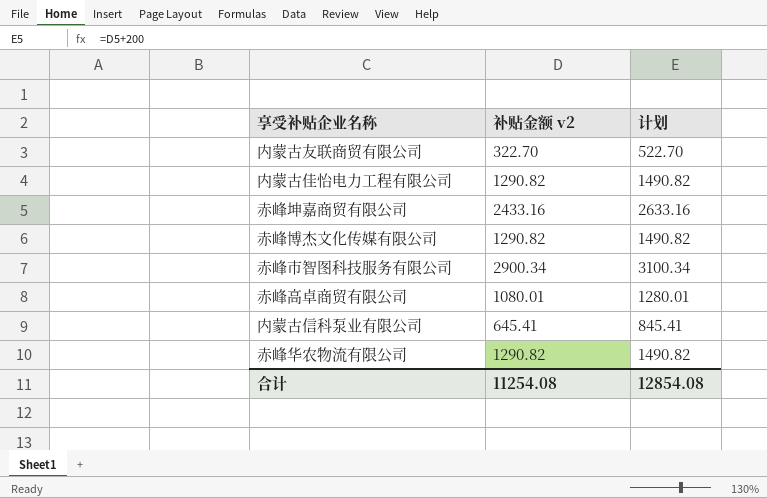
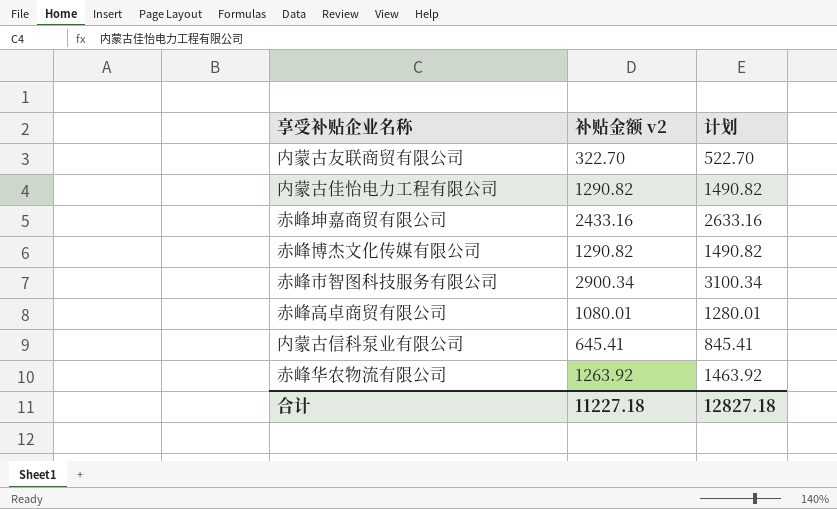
赤峰华农物流有限公司 | 补贴金额 v2: 1290.82 -> 1263.92
赤峰华农物流有限公司 | 计划: 1490.82 -> 1463.92
合计 | 补贴金额 v2: 11254.08 -> 11227.18
合计 | 计划: 12854.08 -> 12827.18

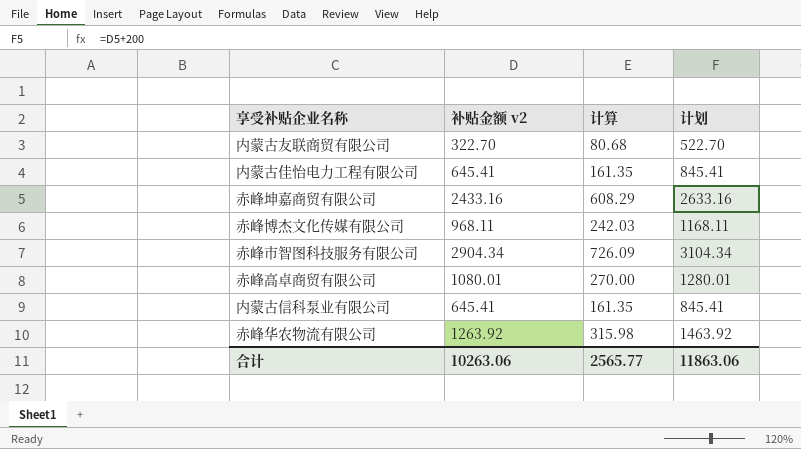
column 计算 | formula: none -> [补贴金额 v2] * 0.25
内蒙古佳怡电力工程有限公司 | 补贴金额 v2: 1290.82 -> 645.41
内蒙古佳怡电力工程有限公司 | 计划: 1490.82 -> 845.41
赤峰博杰文化传媒有限公司 | 补贴金额 v2: 1290.82 -> 968.11
赤峰博杰文化传媒有限公司 | 计划: 1490.82 -> 1168.11
赤峰市智图科技服务有限公司 | 补贴金额 v2: 2900.34 -> 2904.34
赤峰市智图科技服务有限公司 | 计划: 3100.34 -> 3104.34
合计 | 补贴金额 v2: 11227.18 -> 10263.06
合计 | 计划: 12827.18 -> 11863.06

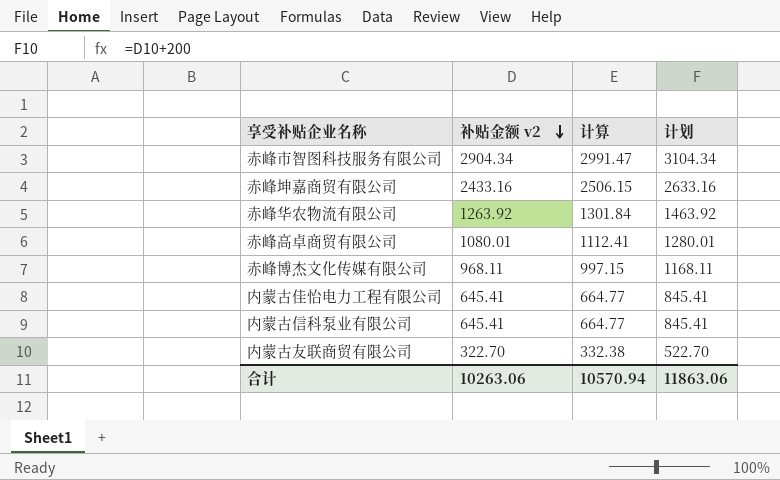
row order: none -> 补贴金额 v2 descending
column 计算 | formula: [补贴金额 v2] * 0.25 -> [补贴金额 v2] * 1.03
合计 | 计算: 2565.77 -> 10570.94

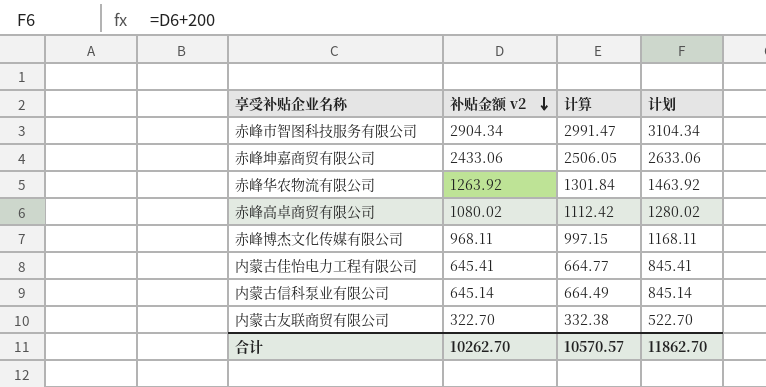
赤峰坤嘉商贸有限公司 | 补贴金额 v2: 2433.16 -> 2433.06
赤峰坤嘉商贸有限公司 | 计算: 2506.15 -> 2506.05
赤峰坤嘉商贸有限公司 | 计划: 2633.16 -> 2633.06
赤峰高卓商贸有限公司 | 补贴金额 v2: 1080.01 -> 1080.02
赤峰高卓商贸有限公司 | 计算: 1112.41 -> 1112.42
赤峰高卓商贸有限公司 | 计划: 1280.01 -> 1280.02
内蒙古信科泵业有限公司 | 补贴金额 v2: 645.41 -> 645.14
内蒙古信科泵业有限公司 | 计算: 664.77 -> 664.49
内蒙古信科泵业有限公司 | 计划: 845.41 -> 845.14
合计 | 补贴金额 v2: 10263.06 -> 10262.70
合计 | 计算: 10570.94 -> 10570.57
合计 | 计划: 11863.06 -> 11862.70

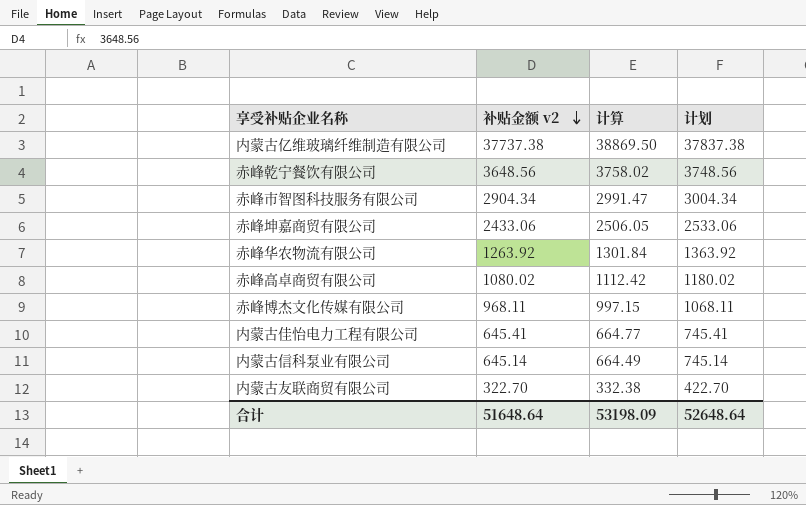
column 计划 | formula: [补贴金额 v2] + 200 -> [补贴金额 v2] + 100
row 内蒙古亿维玻璃纤维制造有限公司: none -> 37737.38 | 38869.50 | 37837.38
row 赤峰乾宁餐饮有限公司: none -> 3648.56 | 3758.02 | 3748.56
合计 | 补贴金额 v2: 10262.70 -> 51648.64
合计 | 计算: 10570.57 -> 53198.09
合计 | 计划: 11862.70 -> 52648.64

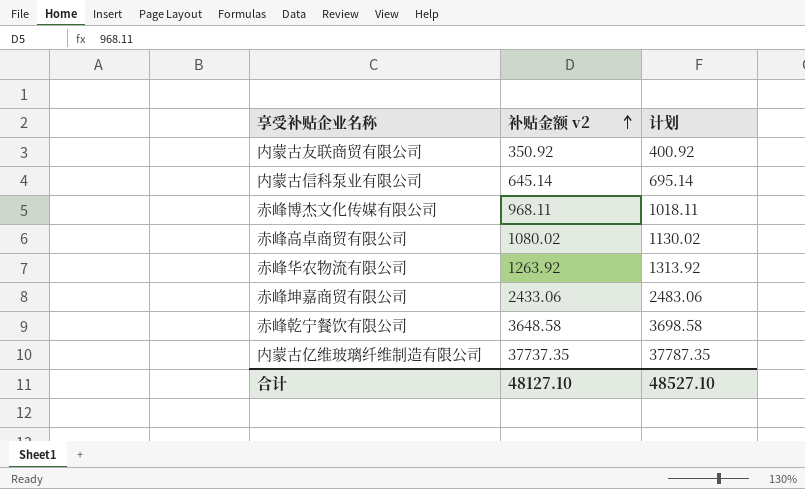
row order: 补贴金额 v2 descending -> 补贴金额 v2 ascending
column 计算 | formula: [补贴金额 v2] * 1.03 -> none
column 计划 | formula: [补贴金额 v2] + 100 -> [补贴金额 v2] + 50
row 赤峰市智图科技服务有限公司: 2904.34 | 2991.47 | 3004.34 -> none
row 内蒙古佳怡电力工程有限公司: 645.41 | 664.77 | 745.41 -> none
内蒙古友联商贸有限公司 | 补贴金额 v2: 322.70 -> 350.92
赤峰乾宁餐饮有限公司 | 补贴金额 v2: 3648.56 -> 3648.58
内蒙古亿维玻璃纤维制造有限公司 | 补贴金额 v2: 37737.38 -> 37737.35
合计 | 补贴金额 v2: 51648.64 -> 48127.10
合计 | 计划: 52648.64 -> 48527.10

